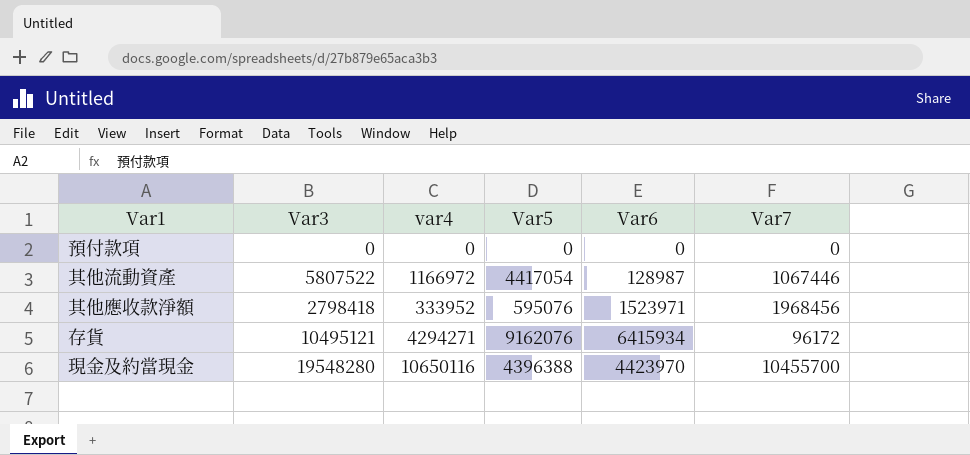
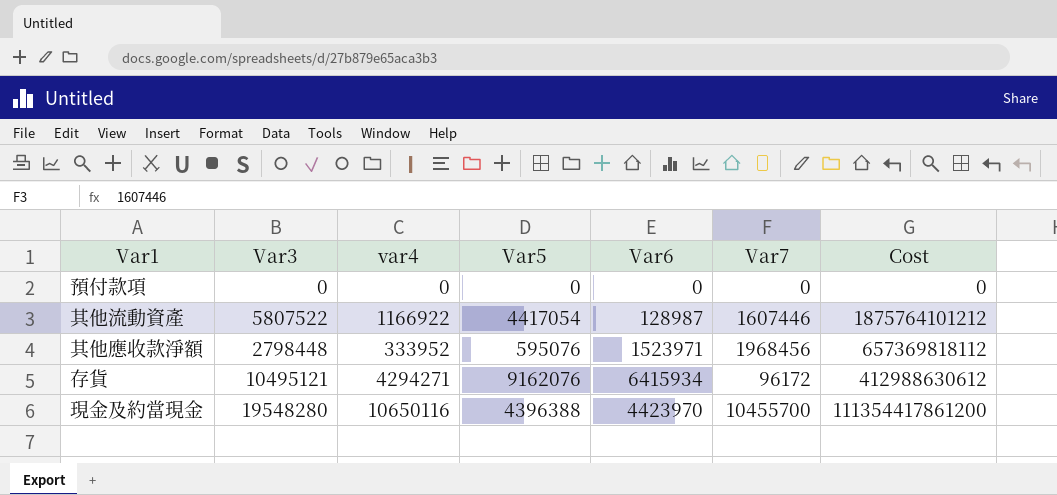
column Cost | formula: none -> [var4] * [Var7]
其他流動資產 | var4: 1166972 -> 1166922
其他流動資產 | Var7: 1067446 -> 1607446
其他應收款淨額 | Var3: 2798418 -> 2798448

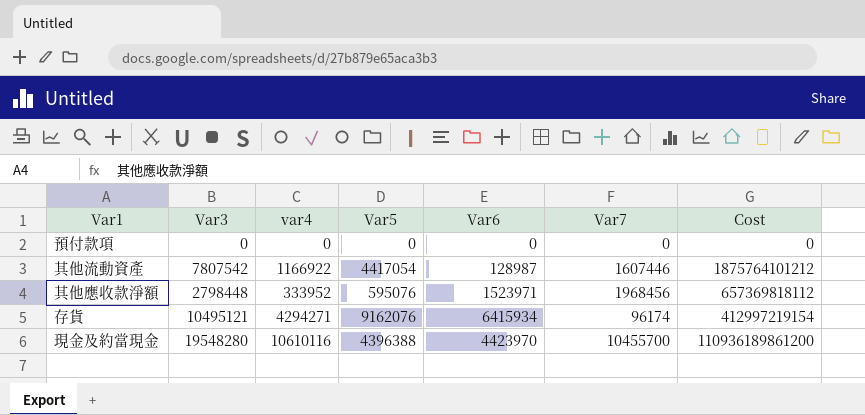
其他流動資產 | Var3: 5807522 -> 7807542
存貨 | Var7: 96172 -> 96174
存貨 | Cost: 412988630612 -> 412997219154
現金及約當現金 | var4: 10650116 -> 10610116
現金及約當現金 | Cost: 111354417861200 -> 110936189861200

